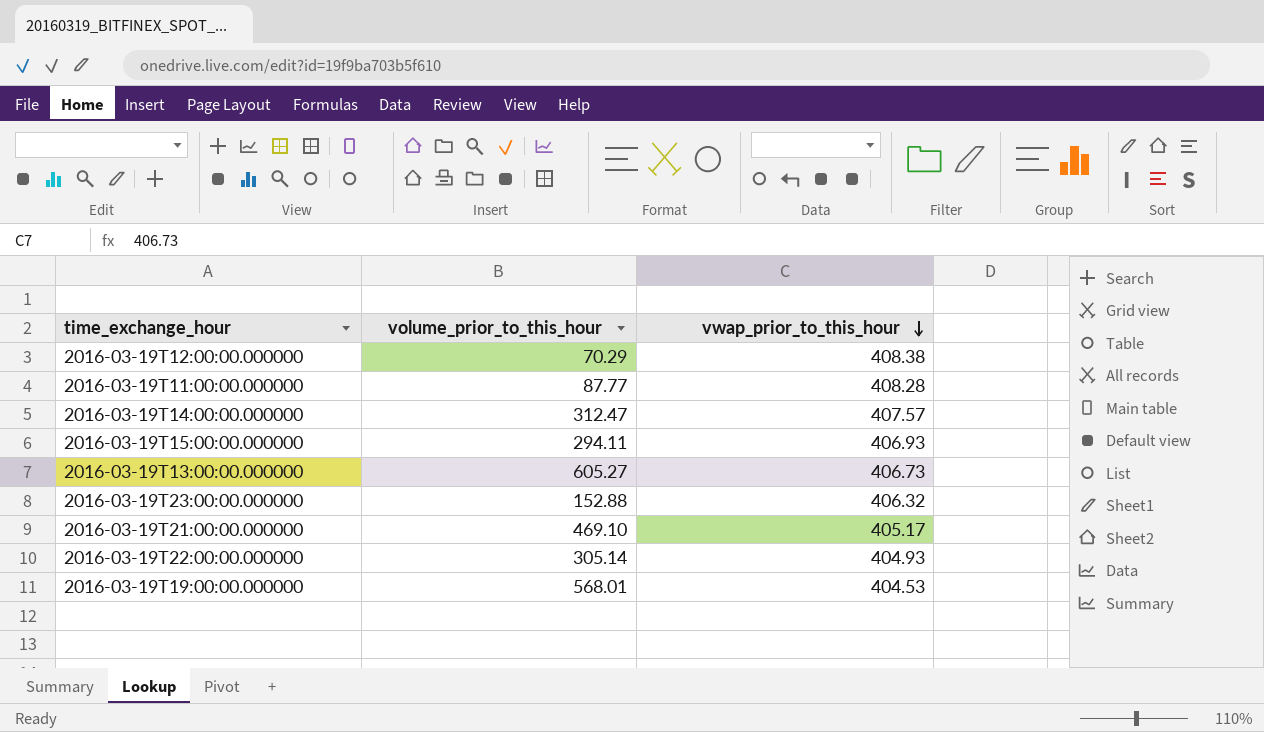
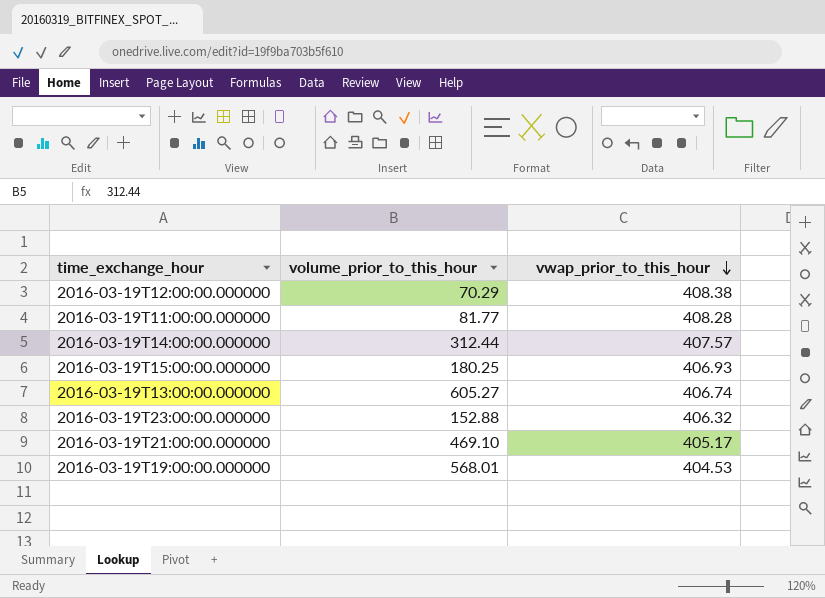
row 2016-03-19T22:00:00.000000: 305.14 | 404.93 -> none
2016-03-19T11:00:00.000000 | volume_prior_to_this_hour: 87.77 -> 81.77
2016-03-19T14:00:00.000000 | volume_prior_to_this_hour: 312.47 -> 312.44
2016-03-19T15:00:00.000000 | volume_prior_to_this_hour: 294.11 -> 180.25
2016-03-19T13:00:00.000000 | vwap_prior_to_this_hour: 406.73 -> 406.74

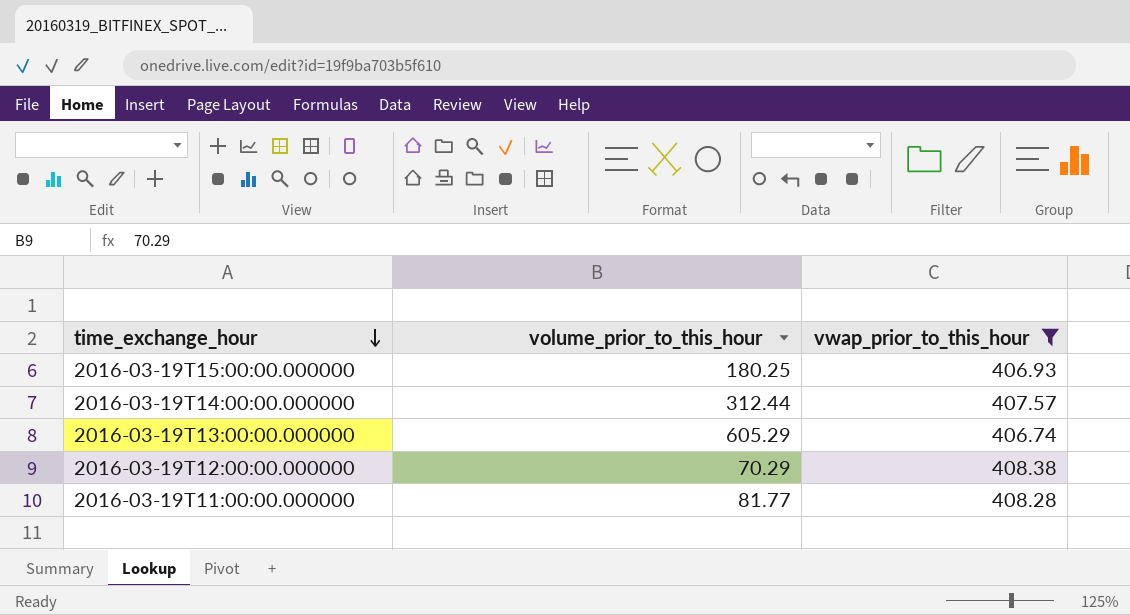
filter: none -> vwap_prior_to_this_hour >= 406.74
row order: vwap_prior_to_this_hour descending -> time_exchange_hour descending
2016-03-19T13:00:00.000000 | volume_prior_to_this_hour: 605.27 -> 605.29

